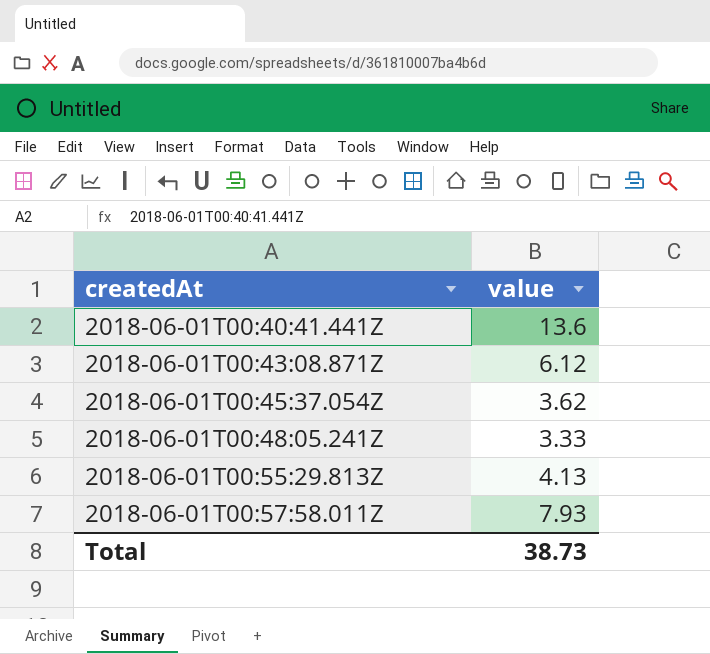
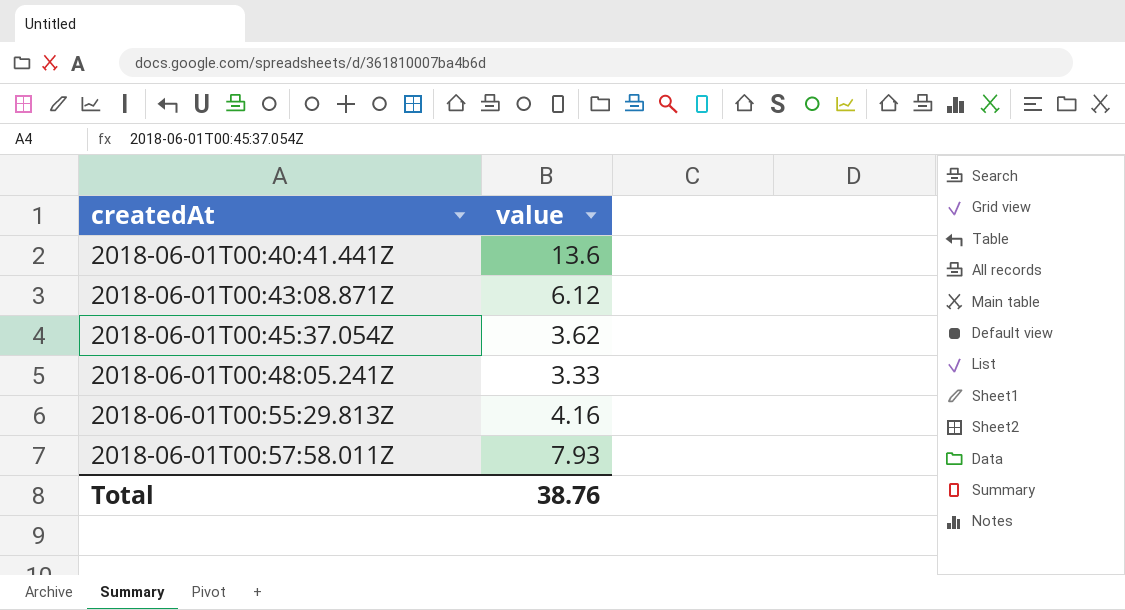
2018-06-01T00:55:29.813Z | value: 4.13 -> 4.16
Total | value: 38.73 -> 38.76

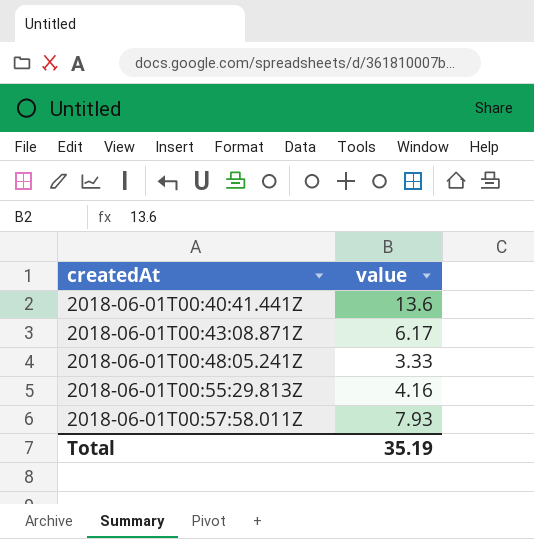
row 2018-06-01T00:45:37.054Z: 3.62 -> none
2018-06-01T00:43:08.871Z | value: 6.12 -> 6.17
Total | value: 38.76 -> 35.19

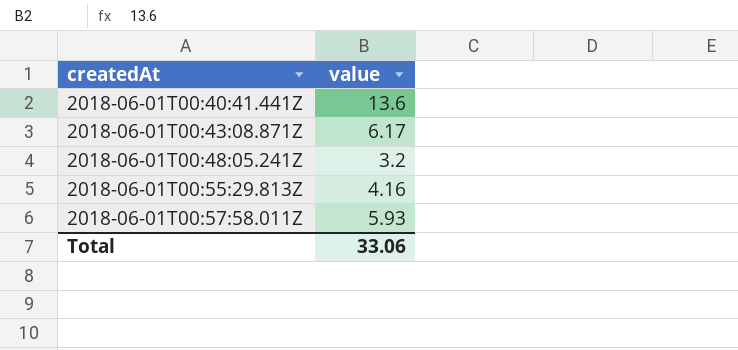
2018-06-01T00:48:05.241Z | value: 3.33 -> 3.2
2018-06-01T00:57:58.011Z | value: 7.93 -> 5.93
Total | value: 35.19 -> 33.06

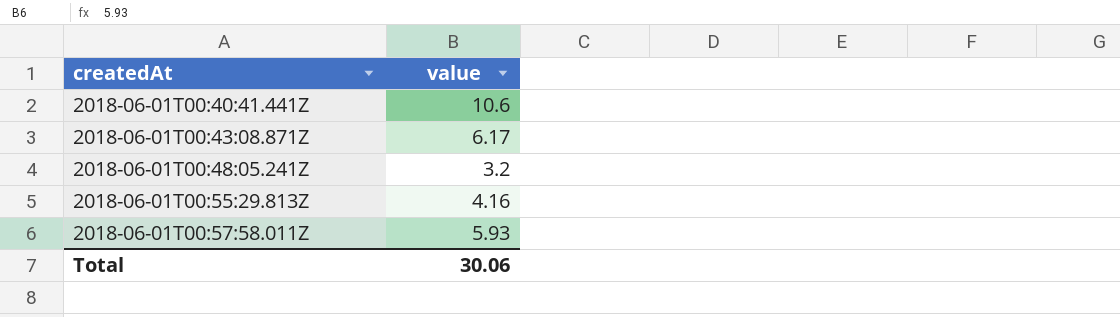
2018-06-01T00:40:41.441Z | value: 13.6 -> 10.6
Total | value: 33.06 -> 30.06

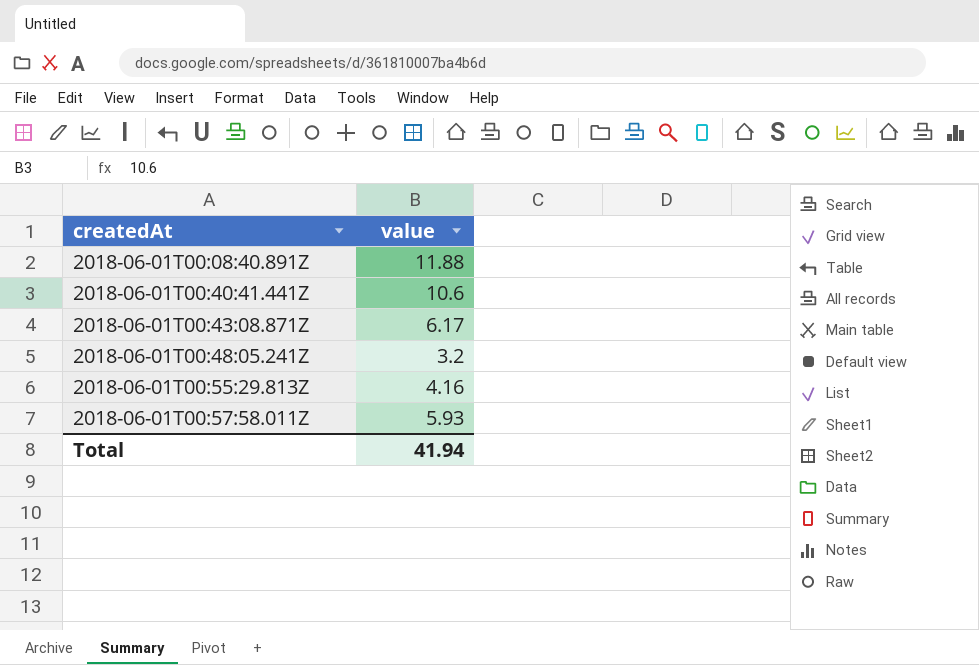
row 2018-06-01T00:08:40.891Z: none -> 11.88
Total | value: 30.06 -> 41.94

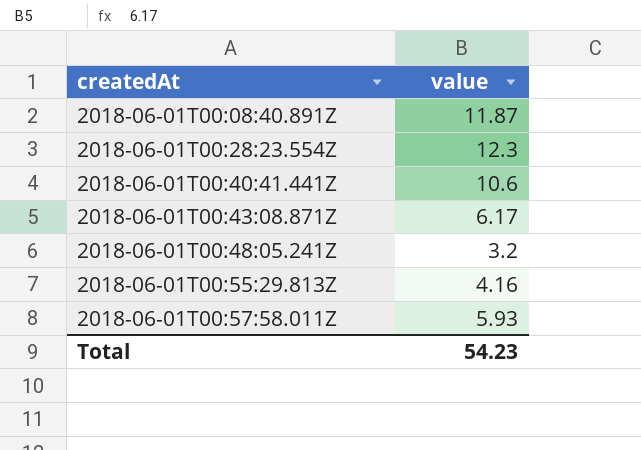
2018-06-01T00:08:40.891Z | value: 11.88 -> 11.87
row 2018-06-01T00:28:23.554Z: none -> 12.3
Total | value: 41.94 -> 54.23

